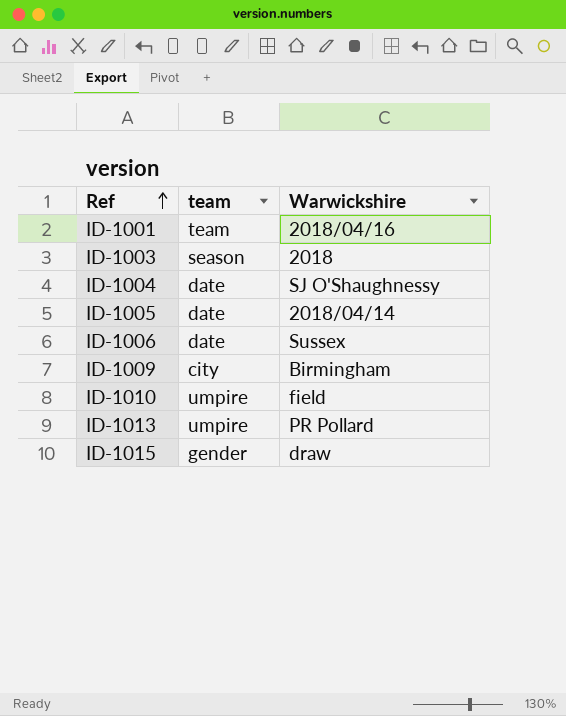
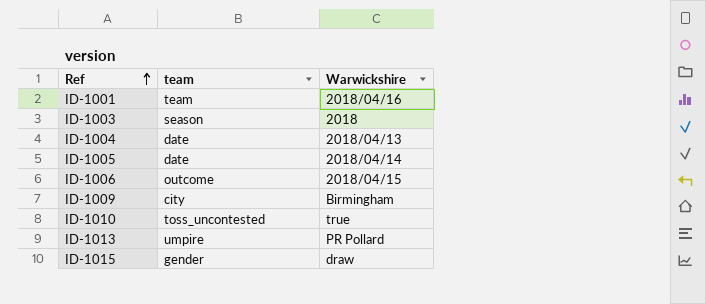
ID-1004 | Warwickshire: SJ O'Shaughnessy -> 2018/04/13
ID-1006 | team: date -> outcome
ID-1006 | Warwickshire: Sussex -> 2018/04/15
ID-1010 | team: umpire -> toss_uncontested
ID-1010 | Warwickshire: field -> true

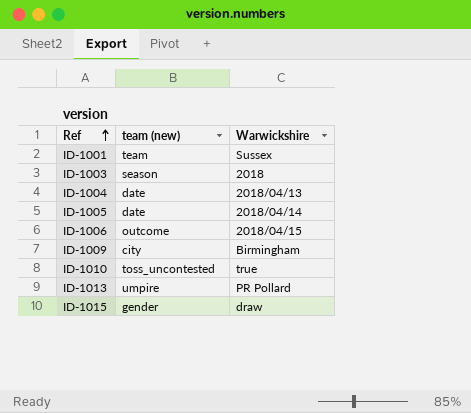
column name: team -> team (new)
ID-1001 | Warwickshire: 2018/04/16 -> Sussex

